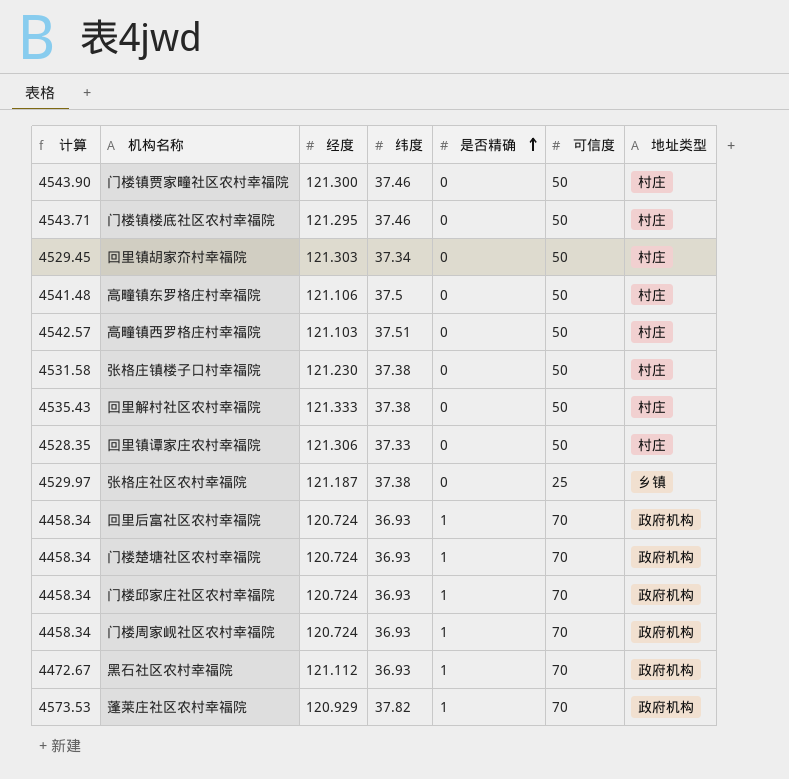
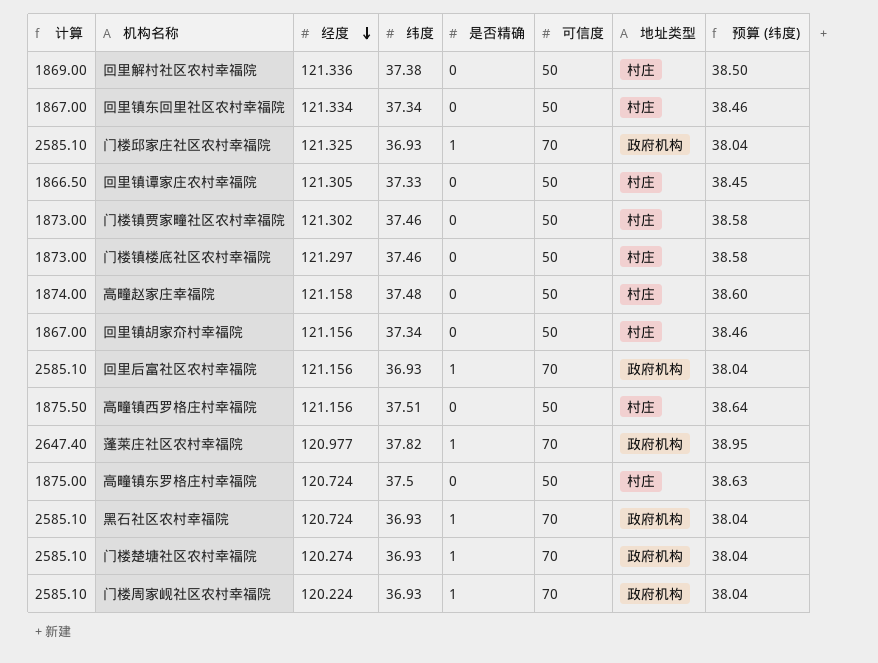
row order: 是否精确 ascending -> 经度 descending
column 计算 | formula: [经度] * [纬度] -> [纬度] * [可信度]
column 预算 (纬度) | formula: none -> [纬度] * 1.03
row 张格庄镇楼子口村幸福院: 4531.58 | 121.230 | 37.38 | 0 | 50 | 村庄 -> none
row 张格庄社区农村幸福院: 4529.97 | 121.187 | 37.38 | 0 | 25 | 乡镇 -> none
回里解村社区农村幸福院 | 经度: 121.333 -> 121.336
row 回里镇东回里社区农村幸福院: none -> 1867.00 | 121.334 | 37.34 | 0 | 50 | 村庄 | 38.46
门楼邱家庄社区农村幸福院 | 经度: 120.724 -> 121.325
回里镇谭家庄农村幸福院 | 经度: 121.306 -> 121.305
门楼镇贾家疃社区农村幸福院 | 经度: 121.300 -> 121.302
门楼镇楼底社区农村幸福院 | 经度: 121.295 -> 121.297
row 高疃赵家庄幸福院: none -> 1874.00 | 121.158 | 37.48 | 0 | 50 | 村庄 | 38.60
回里镇胡家夼村幸福院 | 经度: 121.303 -> 121.156
回里后富社区农村幸福院 | 经度: 120.724 -> 121.156
高疃镇西罗格庄村幸福院 | 经度: 121.103 -> 121.156
蓬莱庄社区农村幸福院 | 经度: 120.929 -> 120.977
高疃镇东罗格庄村幸福院 | 经度: 121.106 -> 120.724
黑石社区农村幸福院 | 经度: 121.112 -> 120.724
门楼楚塘社区农村幸福院 | 经度: 120.724 -> 120.274
门楼周家岘社区农村幸福院 | 经度: 120.724 -> 120.224

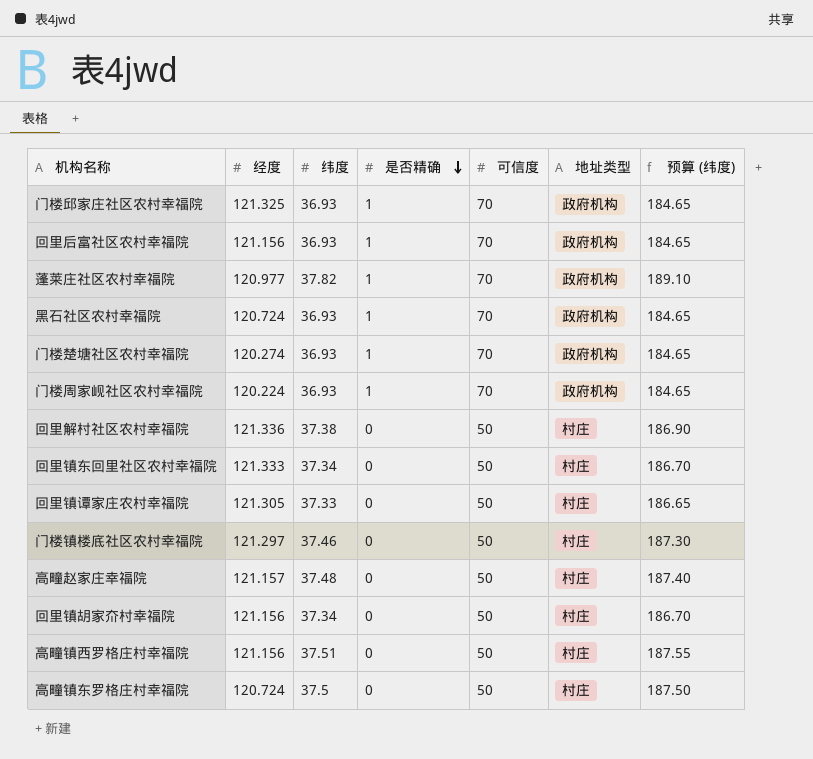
row order: 经度 descending -> 是否精确 descending
column 计算 | formula: [纬度] * [可信度] -> none
column 预算 (纬度) | formula: [纬度] * 1.03 -> [纬度] * 5
row 门楼镇贾家疃社区农村幸福院: 1873.00 | 121.302 | 37.46 | 0 | 50 | 村庄 | 38.58 -> none
回里镇东回里社区农村幸福院 | 经度: 121.334 -> 121.333
高疃赵家庄幸福院 | 经度: 121.158 -> 121.157

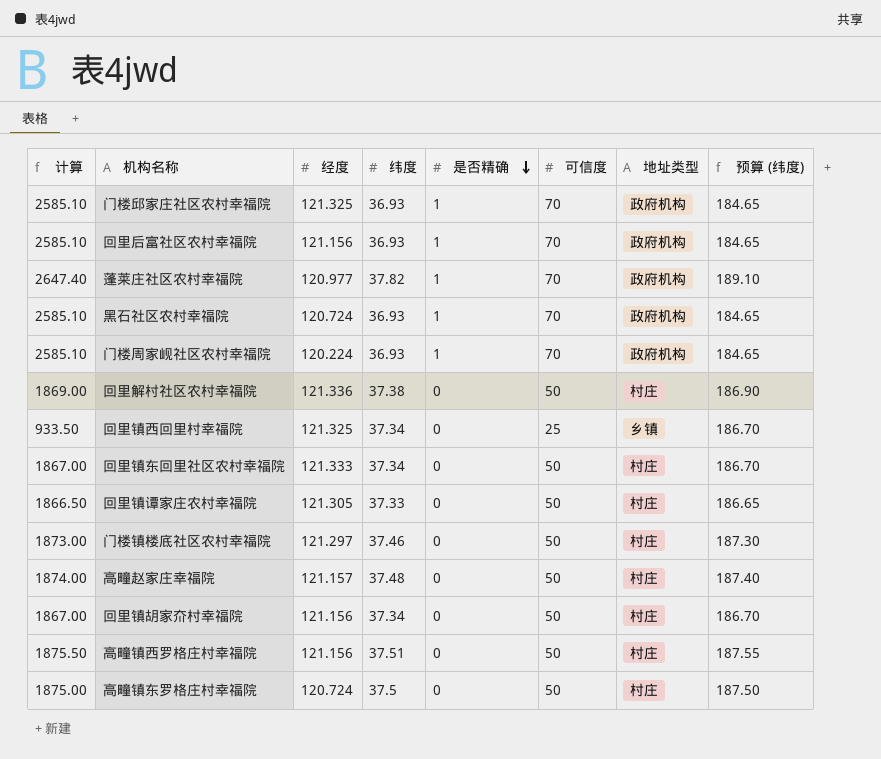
column 计算 | formula: none -> [纬度] * [可信度]
row 门楼楚塘社区农村幸福院: 120.274 | 36.93 | 1 | 70 | 政府机构 | 184.65 -> none
row 回里镇西回里村幸福院: none -> 933.50 | 121.325 | 37.34 | 0 | 25 | 乡镇 | 186.70

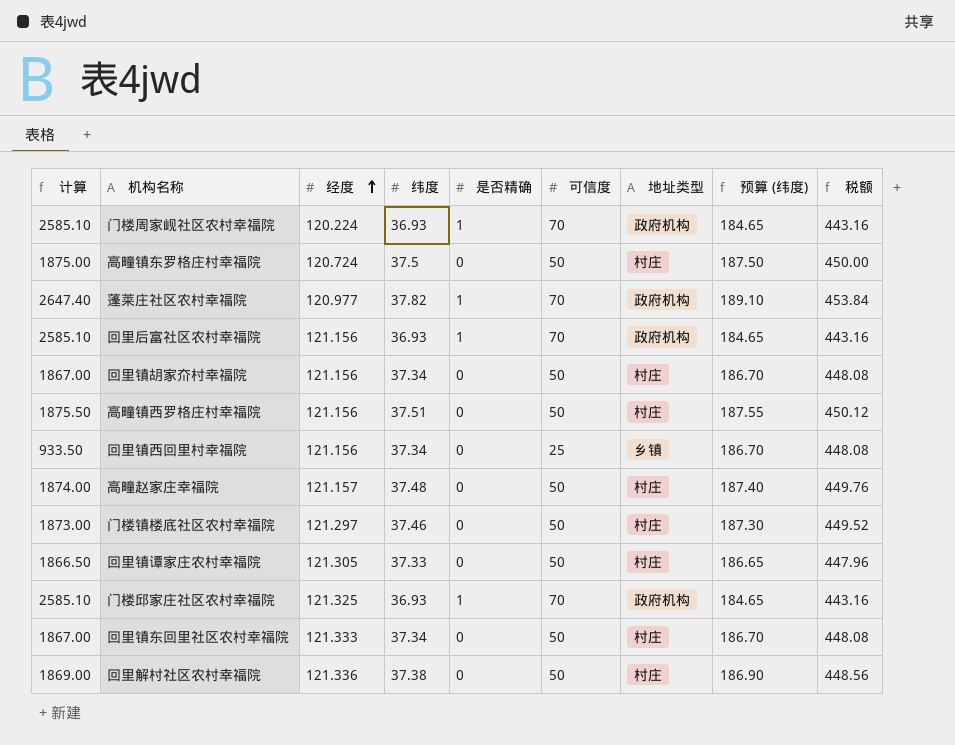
row order: 是否精确 descending -> 经度 ascending
column 税额 | formula: none -> [纬度] * 12
row 黑石社区农村幸福院: 2585.10 | 120.724 | 36.93 | 1 | 70 | 政府机构 | 184.65 -> none
回里镇西回里村幸福院 | 经度: 121.325 -> 121.156

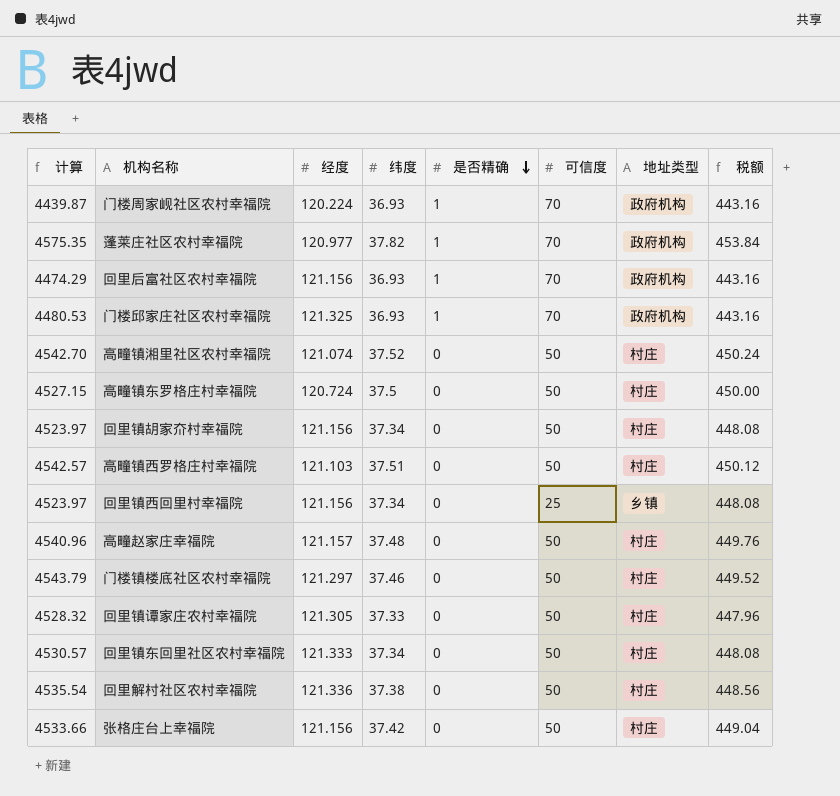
row order: 经度 ascending -> 是否精确 descending
column 预算 (纬度) | formula: [纬度] * 5 -> none
column 计算 | formula: [纬度] * [可信度] -> [经度] * [纬度]
row 高疃镇湘里社区农村幸福院: none -> 4542.70 | 121.074 | 37.52 | 0 | 50 | 村庄 | 450.24
高疃镇西罗格庄村幸福院 | 经度: 121.156 -> 121.103
row 张格庄台上幸福院: none -> 4533.66 | 121.156 | 37.42 | 0 | 50 | 村庄 | 449.04

